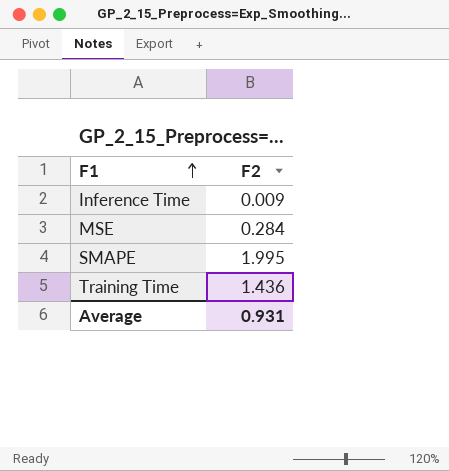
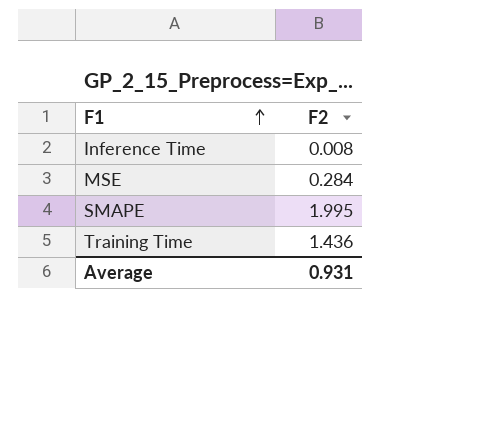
Inference Time | F2: 0.009 -> 0.008

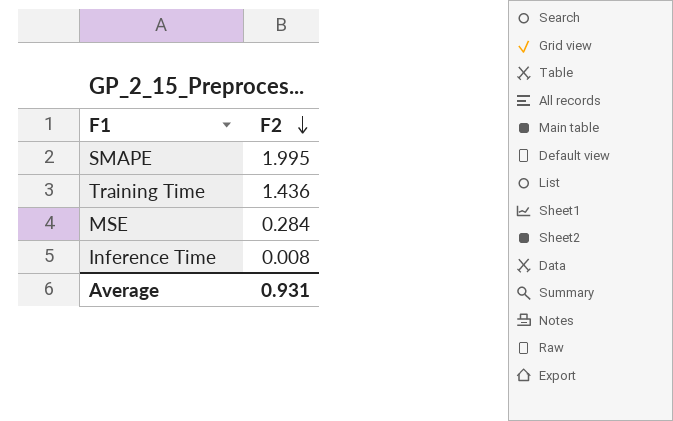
row order: F1 ascending -> F2 descending

